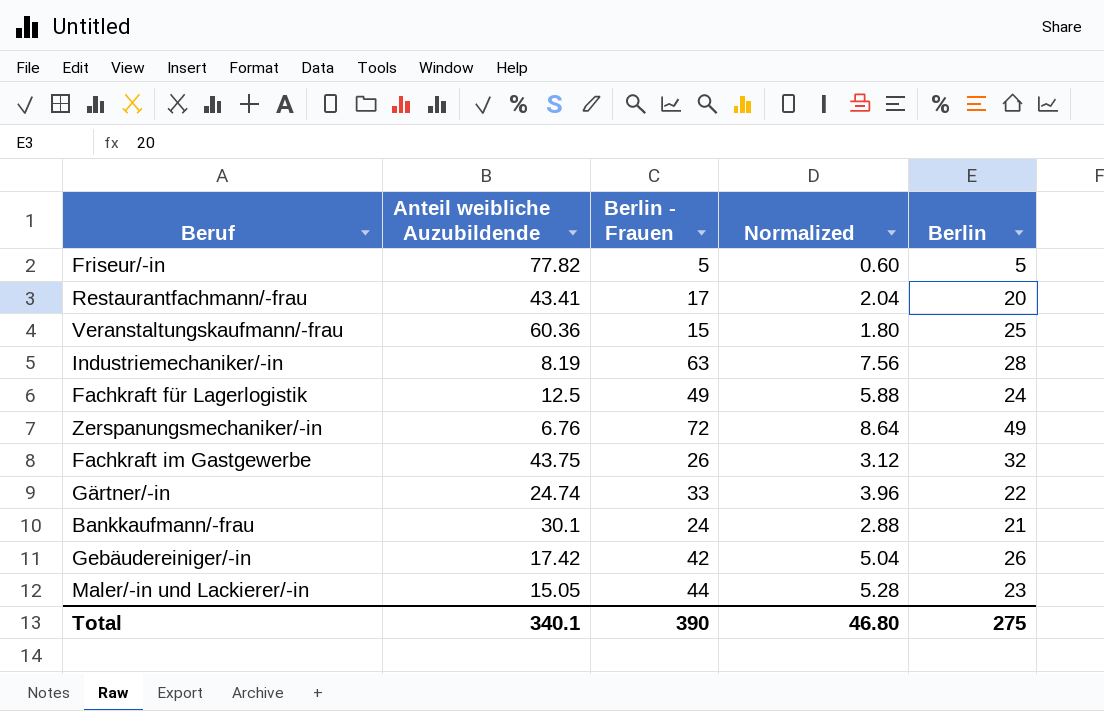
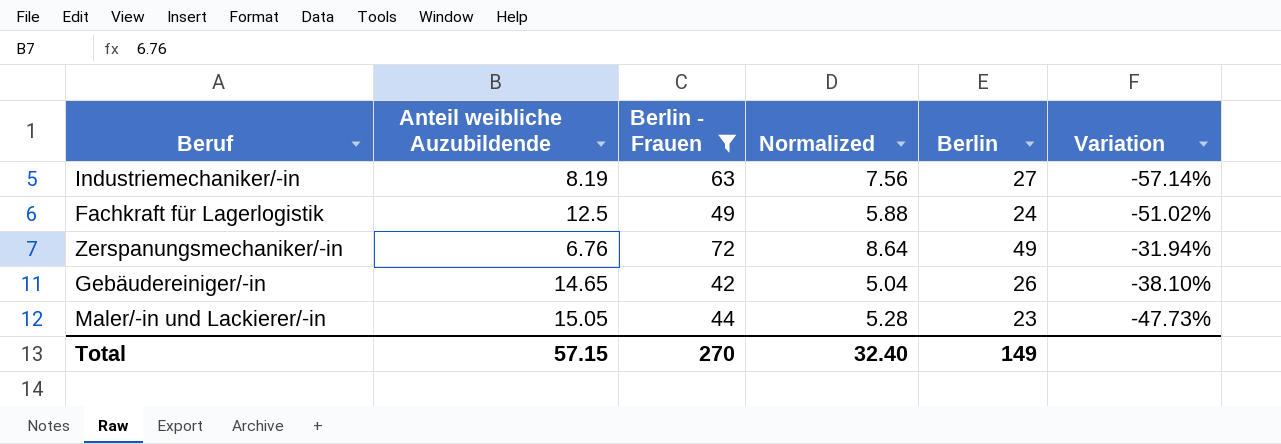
filter: none -> Berlin - Frauen >= 42
column Variation | formula: none -> ([Berlin] - [Berlin - Frauen]) / [Berlin - Frauen]
Industriemechaniker/-in | Berlin: 28 -> 27
Gebäudereiniger/-in | Anteil weibliche Auzubildende: 17.42 -> 14.65
Total | Anteil weibliche Auzubildende: 340.1 -> 57.15
Total | Berlin - Frauen: 390 -> 270
Total | Normalized: 46.80 -> 32.40
Total | Berlin: 275 -> 149

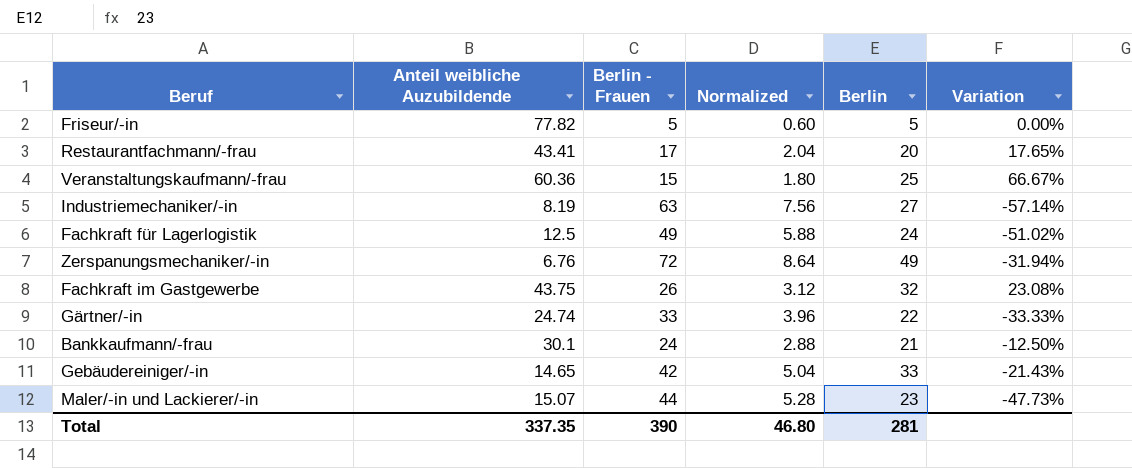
filter: Berlin - Frauen >= 42 -> none
Gebäudereiniger/-in | Berlin: 26 -> 33
Gebäudereiniger/-in | Variation: -38.10% -> -21.43%
Maler/-in und Lackierer/-in | Anteil weibliche Auzubildende: 15.05 -> 15.07
Total | Anteil weibliche Auzubildende: 57.15 -> 337.35
Total | Berlin - Frauen: 270 -> 390
Total | Normalized: 32.40 -> 46.80
Total | Berlin: 149 -> 281

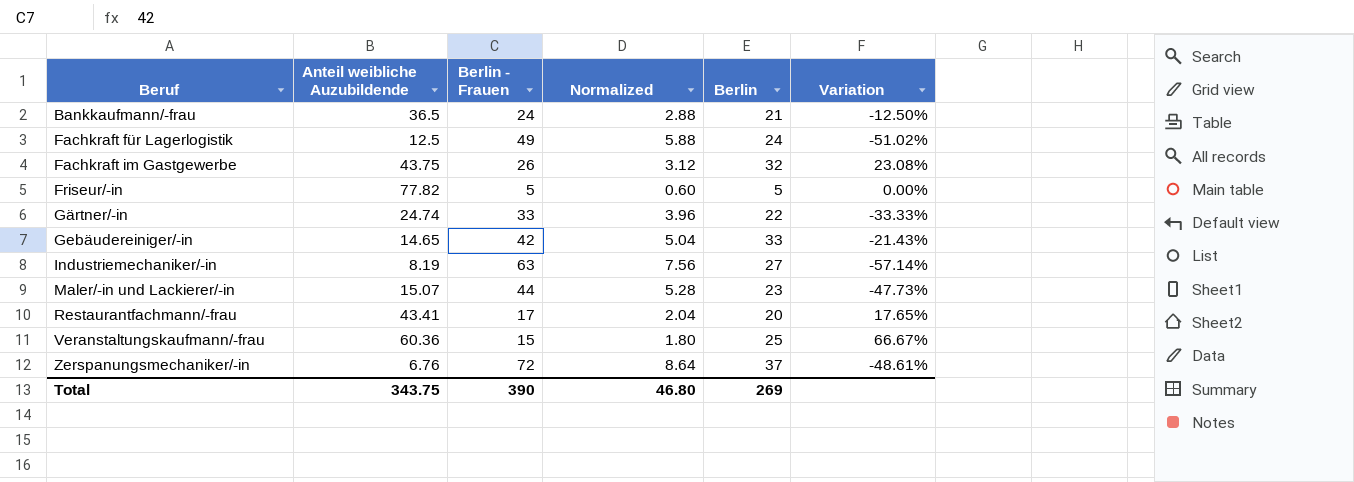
row order: none -> Beruf ascending
Bankkaufmann/-frau | Anteil weibliche Auzubildende: 30.1 -> 36.5
Zerspanungsmechaniker/-in | Berlin: 49 -> 37
Zerspanungsmechaniker/-in | Variation: -31.94% -> -48.61%
Total | Anteil weibliche Auzubildende: 337.35 -> 343.75
Total | Berlin: 281 -> 269

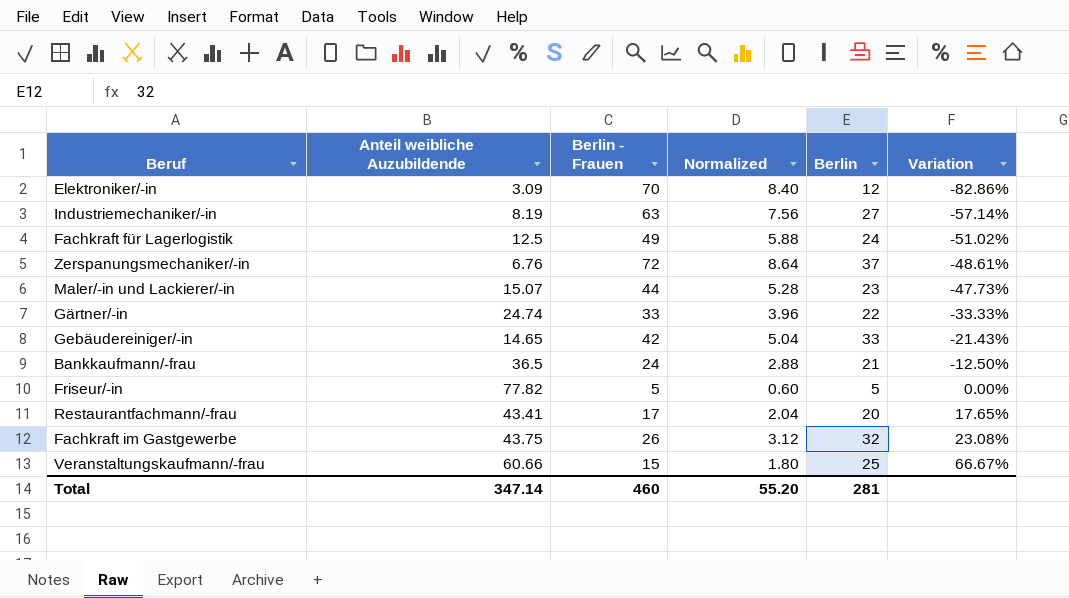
row order: Beruf ascending -> Variation ascending
row Elektroniker/-in: none -> 3.09 | 70 | 8.40 | 12 | -82.86%
Veranstaltungskaufmann/-frau | Anteil weibliche Auzubildende: 60.36 -> 60.66
Total | Anteil weibliche Auzubildende: 343.75 -> 347.14
Total | Berlin - Frauen: 390 -> 460
Total | Normalized: 46.80 -> 55.20
Total | Berlin: 269 -> 281

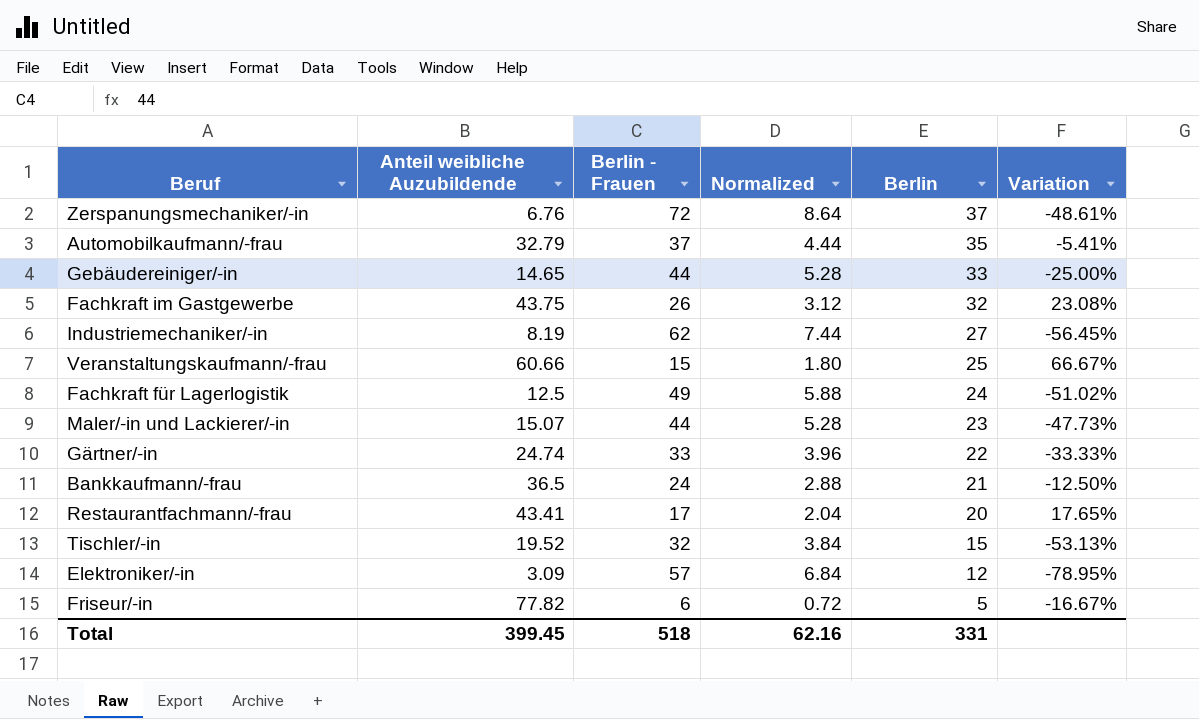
row order: Variation ascending -> Berlin descending
row Automobilkaufmann/-frau: none -> 32.79 | 37 | 4.44 | 35 | -5.41%
Gebäudereiniger/-in | Berlin - Frauen: 42 -> 44
Gebäudereiniger/-in | Normalized: 5.04 -> 5.28
Gebäudereiniger/-in | Variation: -21.43% -> -25.00%
Industriemechaniker/-in | Berlin - Frauen: 63 -> 62
Industriemechaniker/-in | Normalized: 7.56 -> 7.44
Industriemechaniker/-in | Variation: -57.14% -> -56.45%
row Tischler/-in: none -> 19.52 | 32 | 3.84 | 15 | -53.13%
Elektroniker/-in | Berlin - Frauen: 70 -> 57
Elektroniker/-in | Normalized: 8.40 -> 6.84
Elektroniker/-in | Variation: -82.86% -> -78.95%
Friseur/-in | Berlin - Frauen: 5 -> 6
Friseur/-in | Normalized: 0.60 -> 0.72
Friseur/-in | Variation: 0.00% -> -16.67%
Total | Anteil weibliche Auzubildende: 347.14 -> 399.45
Total | Berlin - Frauen: 460 -> 518
Total | Normalized: 55.20 -> 62.16
Total | Berlin: 281 -> 331

